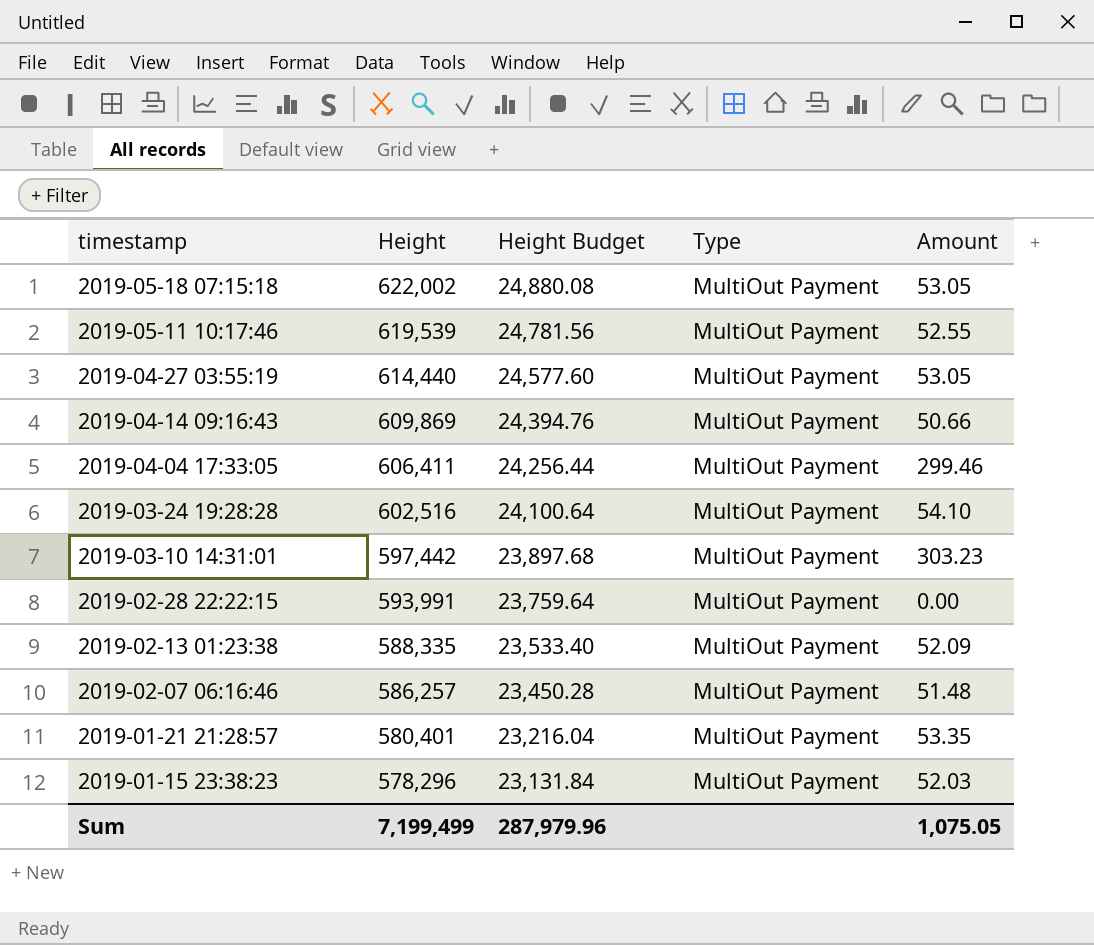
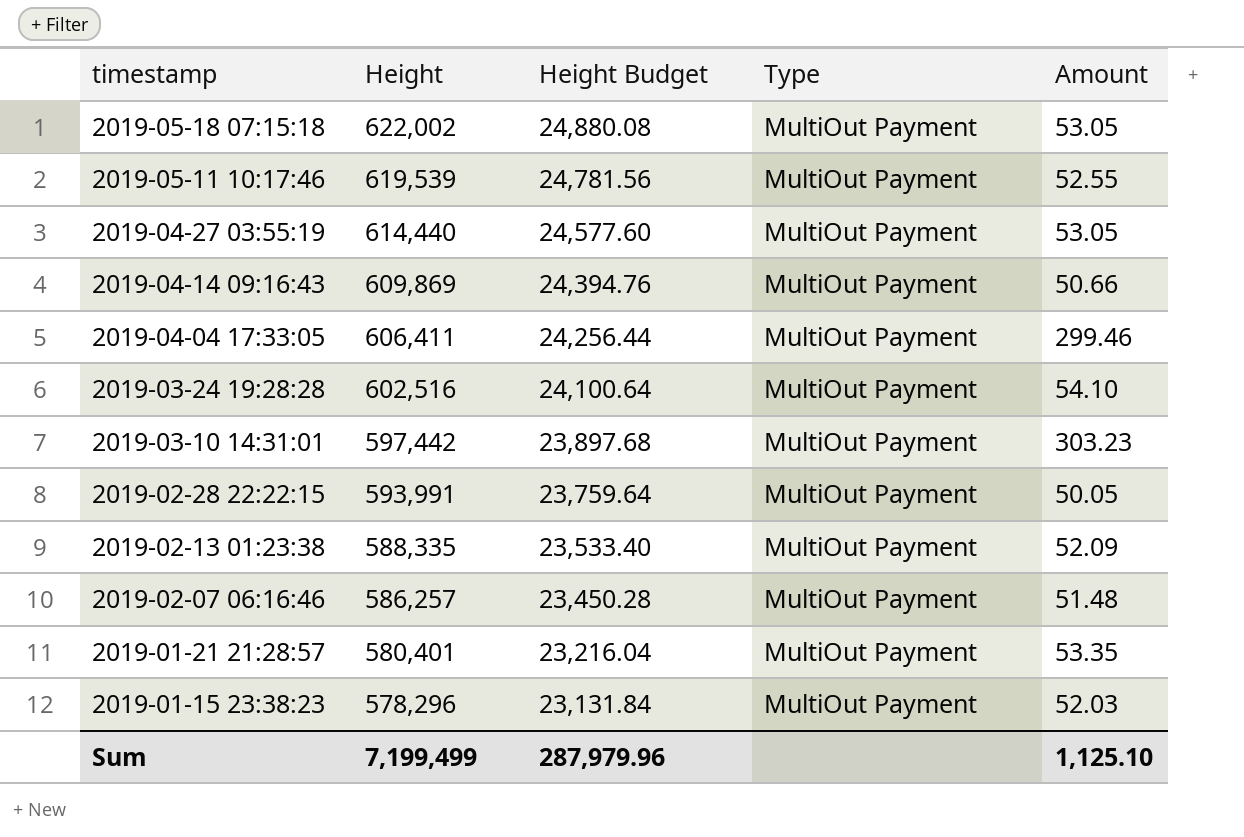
2019-02-28 22:22:15 | Amount: 0.00 -> 50.05
Sum | Amount: 1,075.05 -> 1,125.10

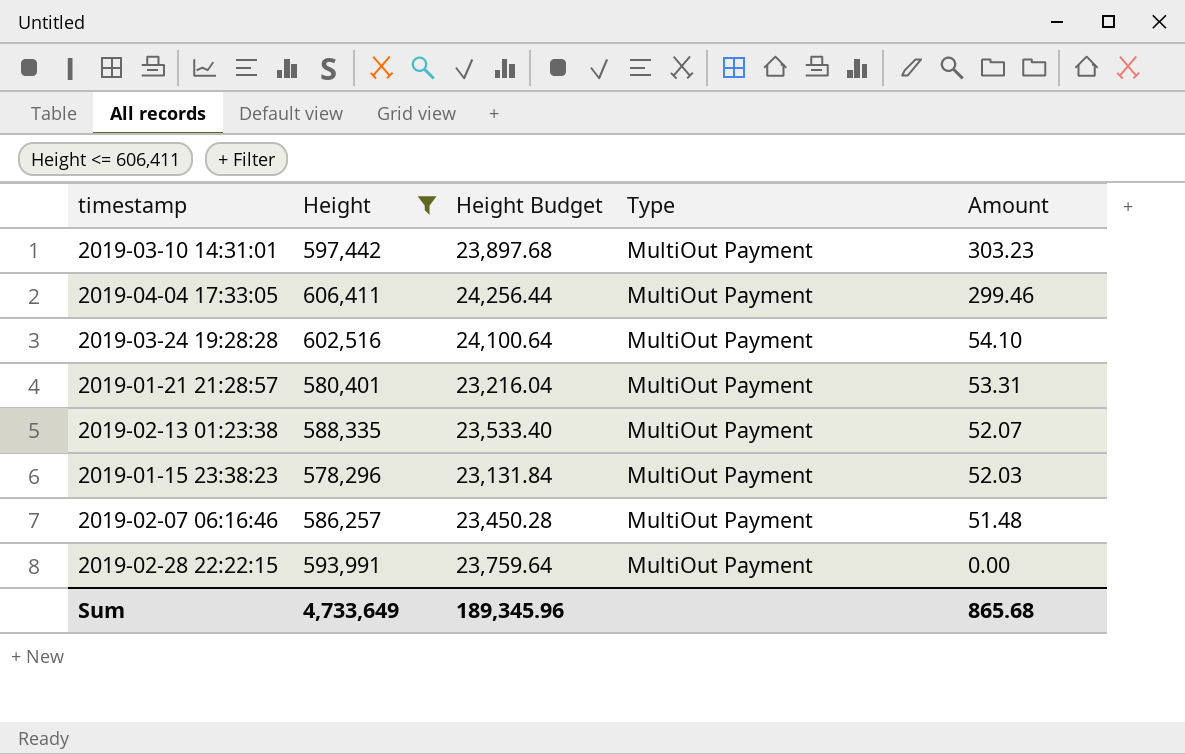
filter: none -> Height <= 606,411
row order: timestamp descending -> Amount descending
2019-01-21 21:28:57 | Amount: 53.35 -> 53.31
2019-02-13 01:23:38 | Amount: 52.09 -> 52.07
2019-02-28 22:22:15 | Amount: 50.05 -> 0.00
Sum | Height: 7,199,499 -> 4,733,649
Sum | Height Budget: 287,979.96 -> 189,345.96
Sum | Amount: 1,125.10 -> 865.68

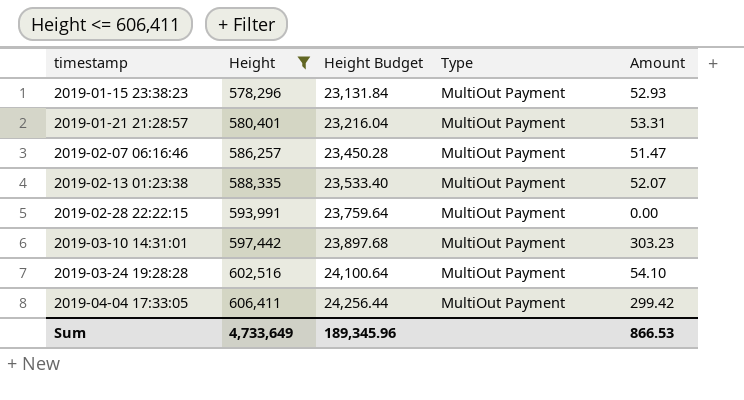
row order: Amount descending -> timestamp ascending
2019-01-15 23:38:23 | Amount: 52.03 -> 52.93
2019-02-07 06:16:46 | Amount: 51.48 -> 51.47
2019-04-04 17:33:05 | Amount: 299.46 -> 299.42
Sum | Amount: 865.68 -> 866.53

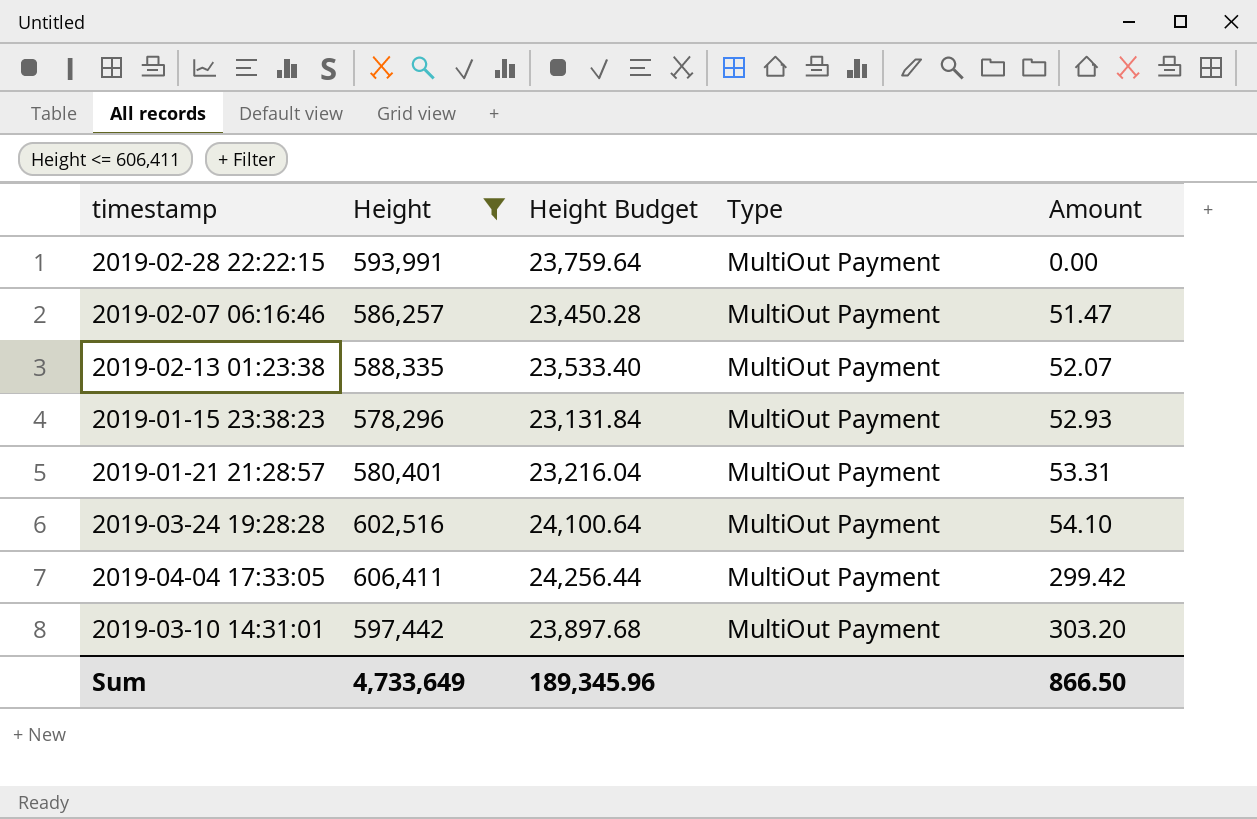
row order: timestamp ascending -> Amount ascending
2019-03-10 14:31:01 | Amount: 303.23 -> 303.20
Sum | Amount: 866.53 -> 866.50

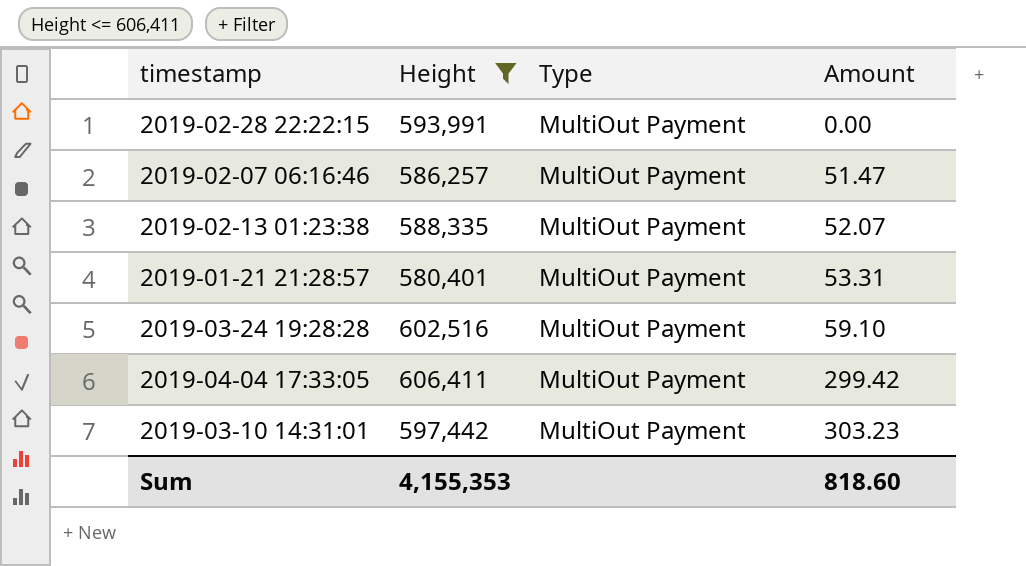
column Height Budget | formula: [Height] * 0.04 -> none
row 2019-01-15 23:38:23: 578,296 | 23,131.84 | MultiOut Payment | 52.93 -> none
2019-03-24 19:28:28 | Amount: 54.10 -> 59.10
2019-03-10 14:31:01 | Amount: 303.20 -> 303.23
Sum | Height: 4,733,649 -> 4,155,353
Sum | Amount: 866.50 -> 818.60

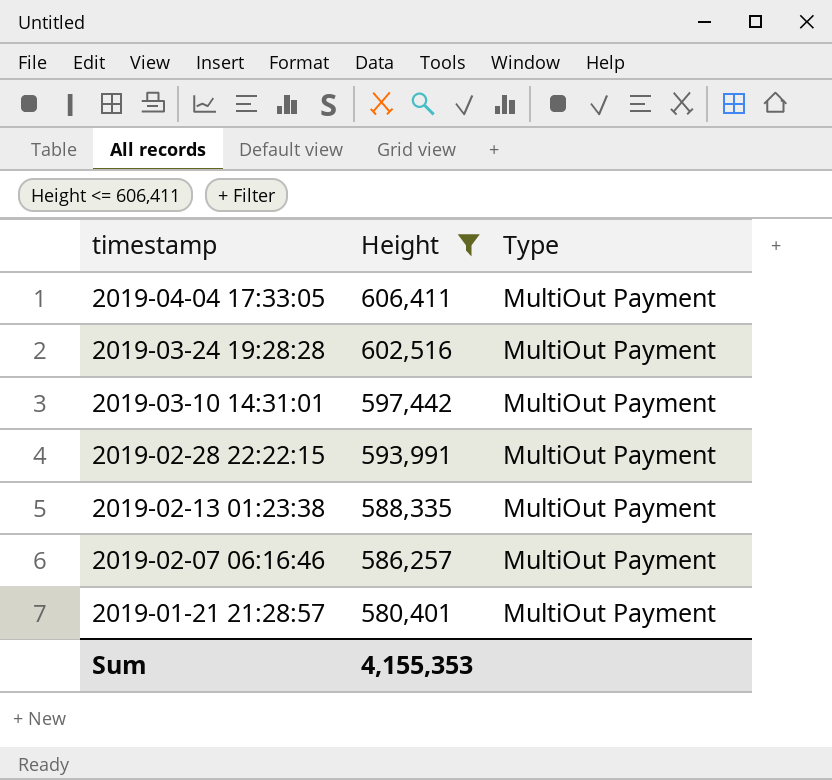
row order: Amount ascending -> timestamp descending
column Amount | position: 4 -> none

